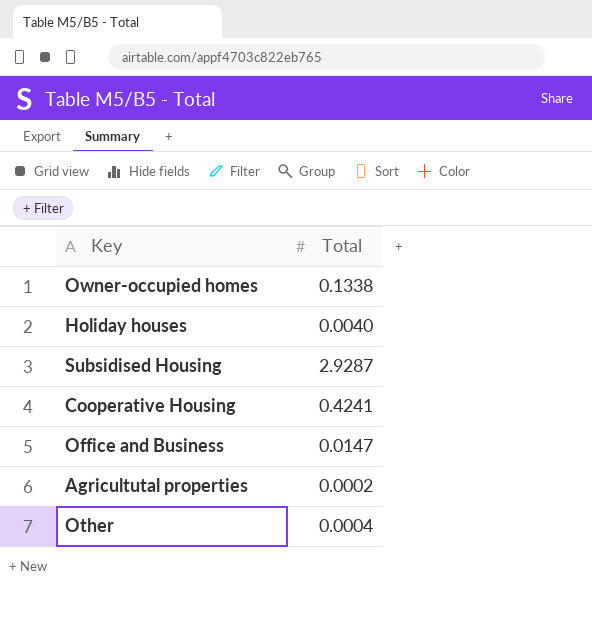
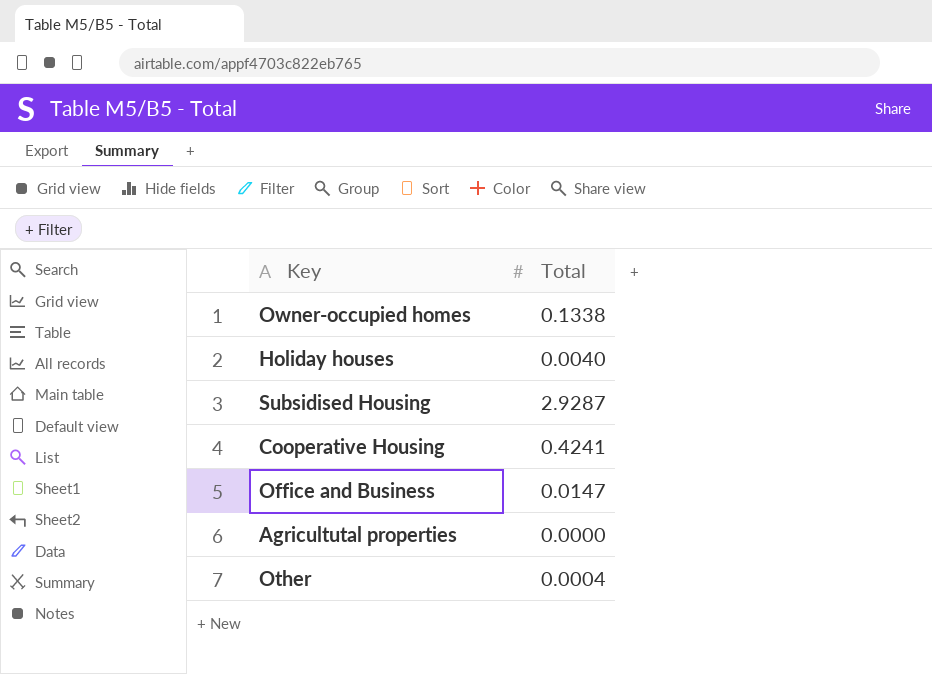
Agricultutal properties | Total: 0.0002 -> 0.0000

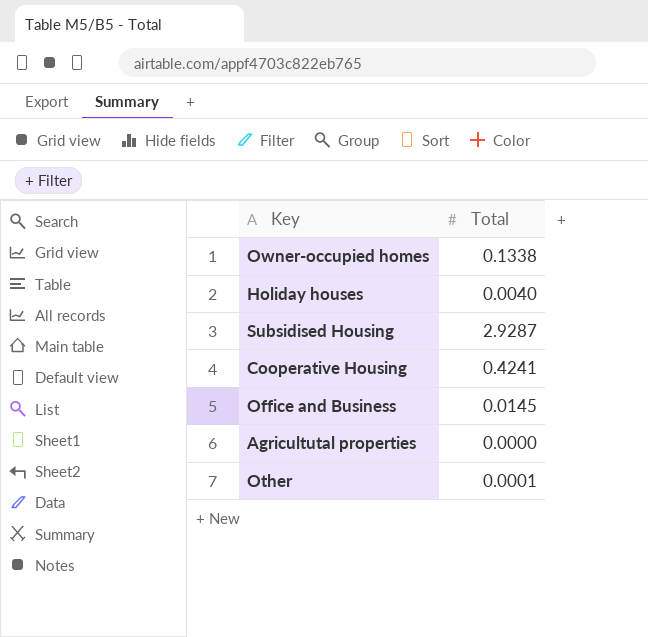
Office and Business | Total: 0.0147 -> 0.0145
Other | Total: 0.0004 -> 0.0001

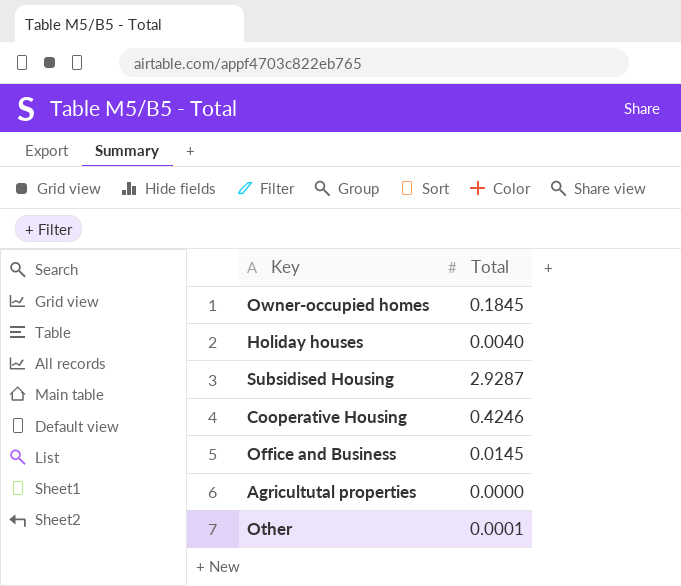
Owner-occupied homes | Total: 0.1338 -> 0.1845
Cooperative Housing | Total: 0.4241 -> 0.4246

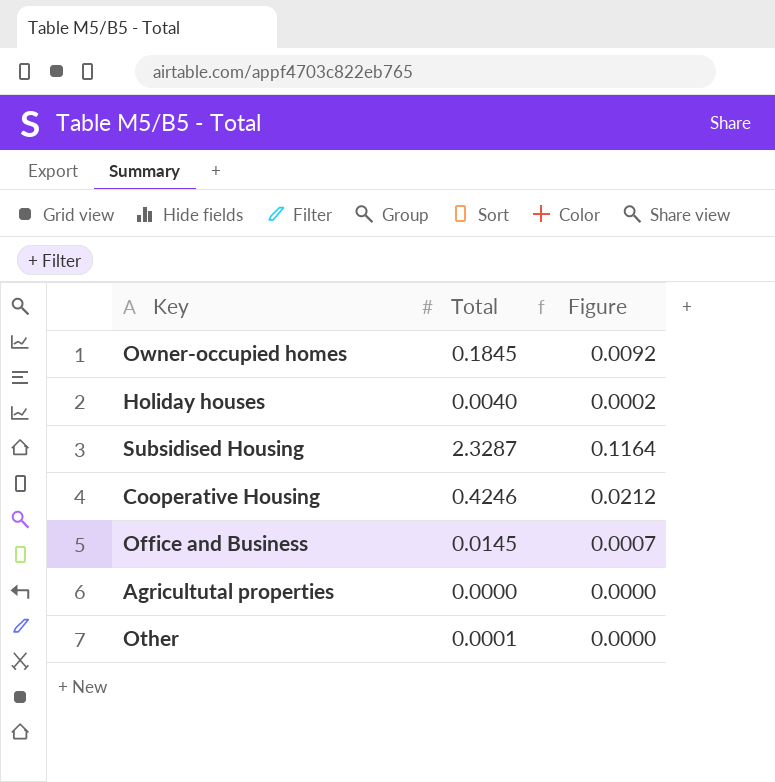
column Figure | formula: none -> [Total] * 0.05
Subsidised Housing | Total: 2.9287 -> 2.3287

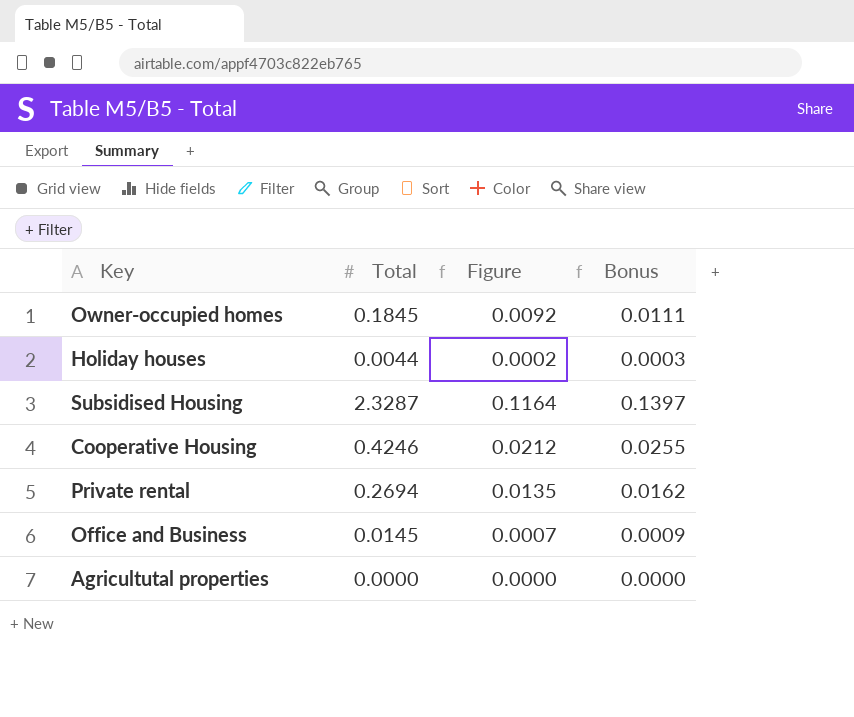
column Bonus | formula: none -> [Total] * 0.06
row Other: 0.0001 | 0.0000 -> none
Holiday houses | Total: 0.0040 -> 0.0044
row Private rental: none -> 0.2694 | 0.0135 | 0.0162

